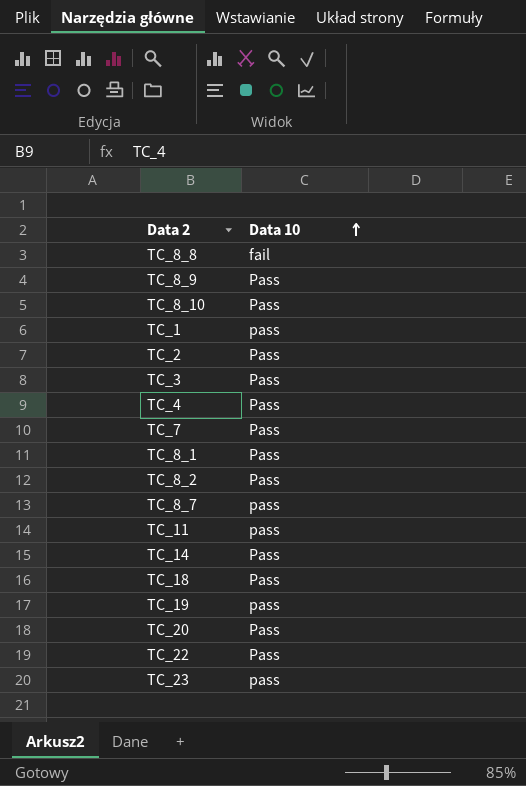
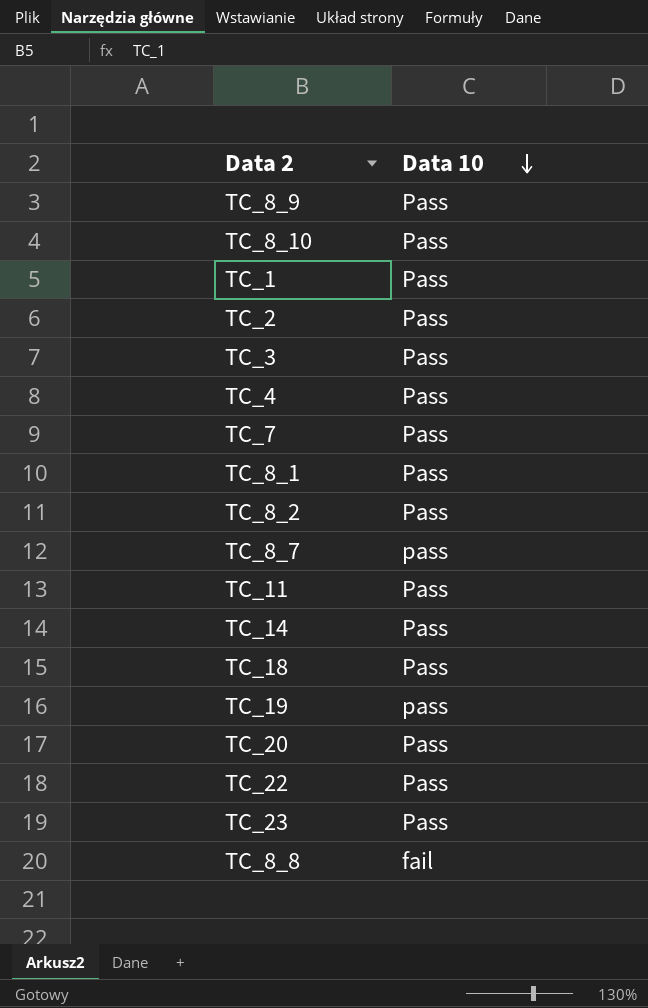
row order: Data 10 ascending -> Data 10 descending
TC_1 | Data 10: pass -> Pass
TC_11 | Data 10: pass -> Pass
TC_23 | Data 10: pass -> Pass

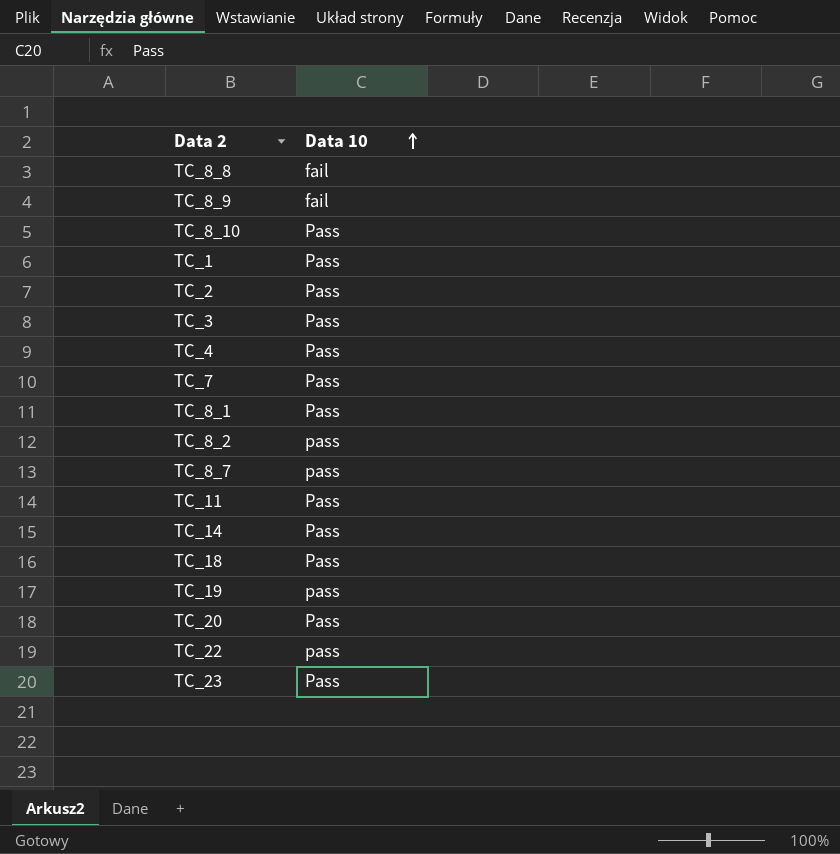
row order: Data 10 descending -> Data 10 ascending
TC_8_9 | Data 10: Pass -> fail
TC_8_2 | Data 10: Pass -> pass
TC_22 | Data 10: Pass -> pass

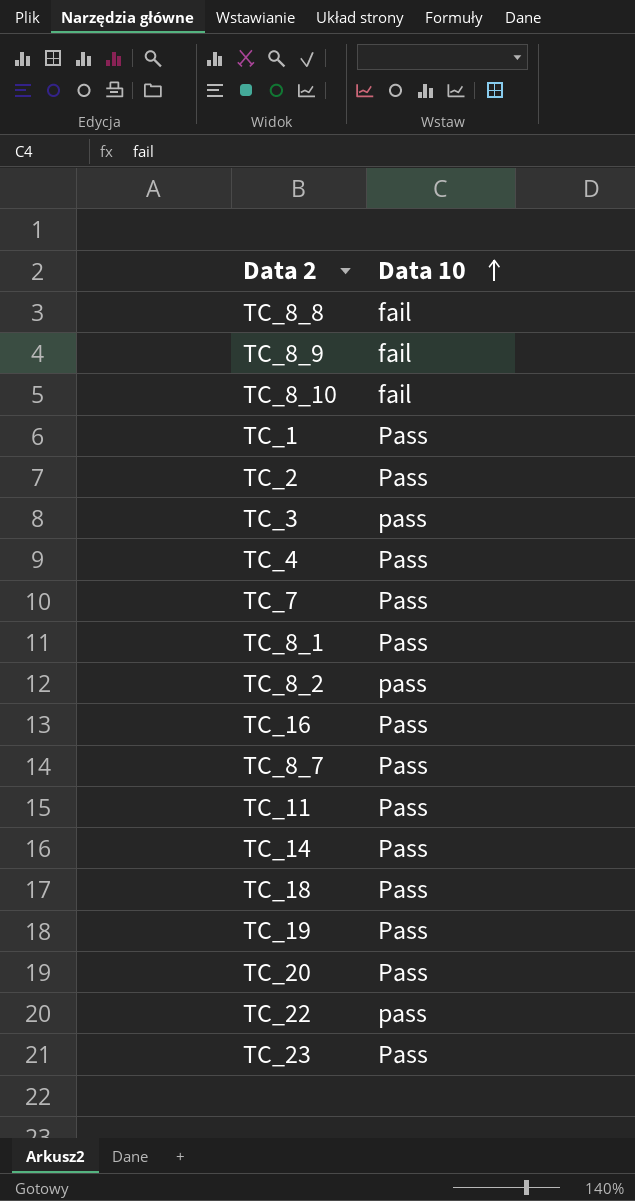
TC_8_10 | Data 10: Pass -> fail
TC_3 | Data 10: Pass -> pass
row TC_16: none -> Pass
TC_8_7 | Data 10: pass -> Pass
TC_19 | Data 10: pass -> Pass

